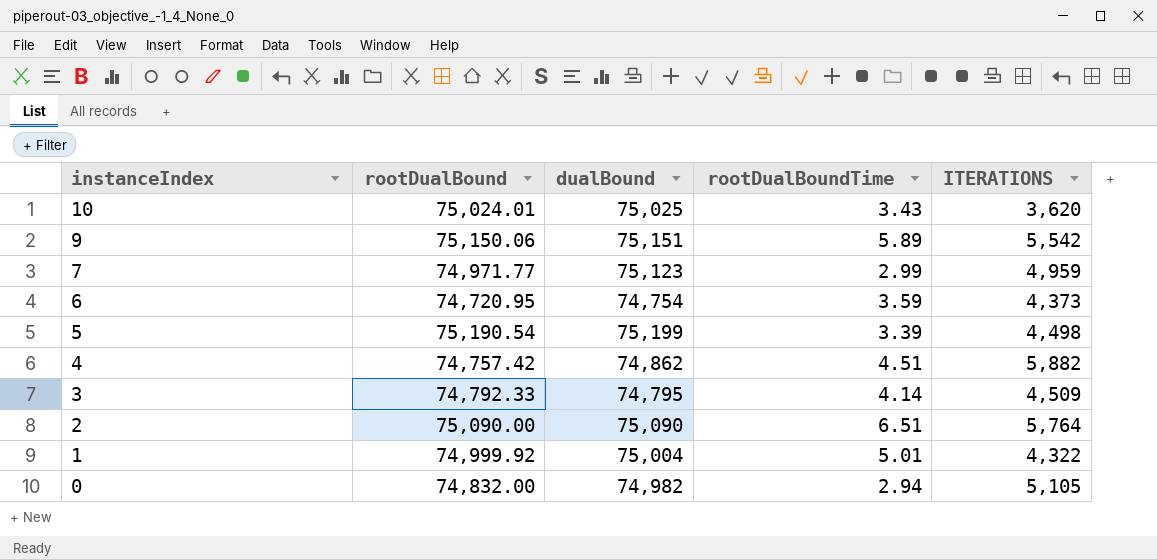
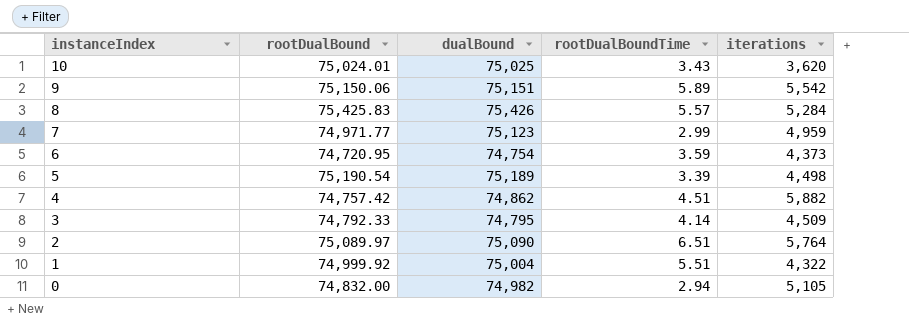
column name: ITERATIONS -> iterations
row 8: none -> 75,425.83 | 75,426 | 5.57 | 5,284
5 | dualBound: 75,199 -> 75,189
2 | rootDualBound: 75,090.00 -> 75,089.97
1 | rootDualBoundTime: 5.01 -> 5.51

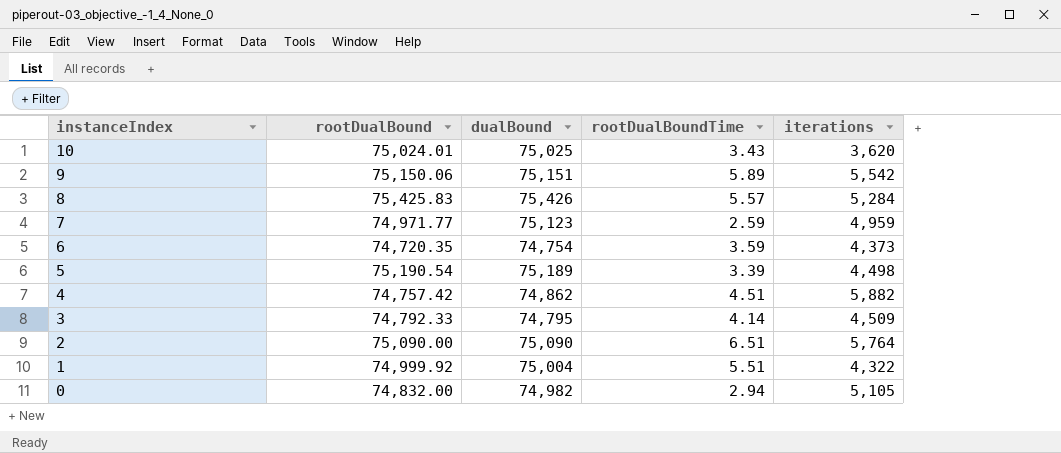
7 | rootDualBoundTime: 2.99 -> 2.59
6 | rootDualBound: 74,720.95 -> 74,720.35
2 | rootDualBound: 75,089.97 -> 75,090.00

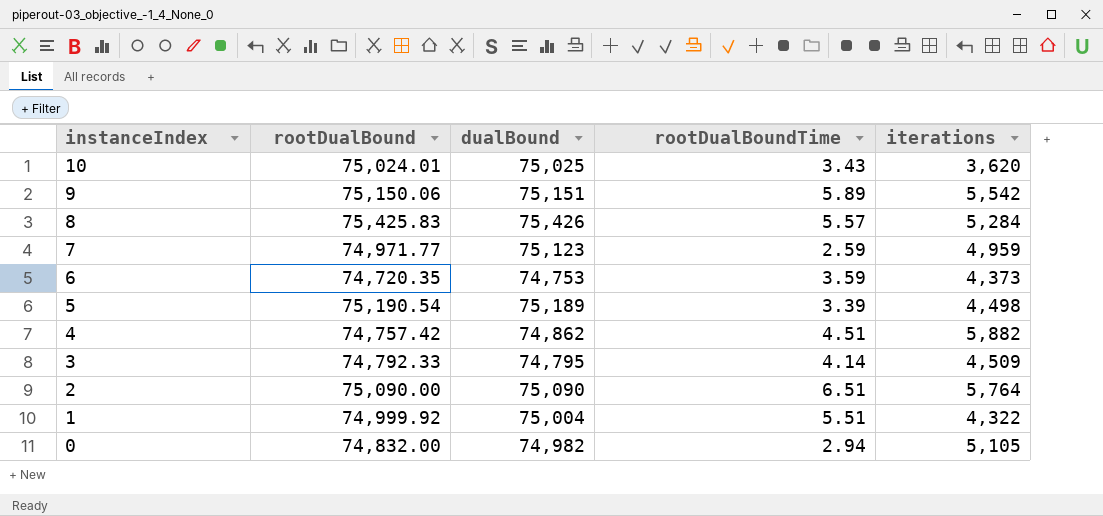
6 | dualBound: 74,754 -> 74,753

